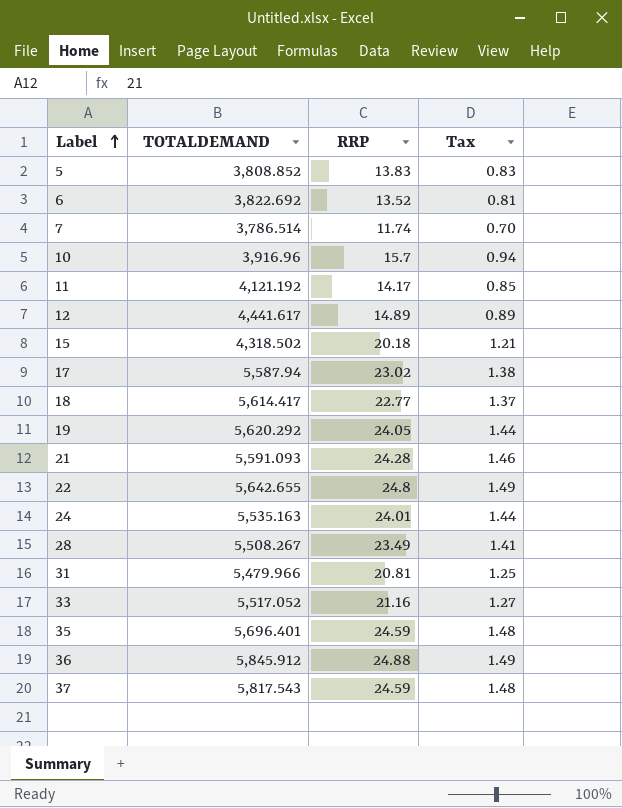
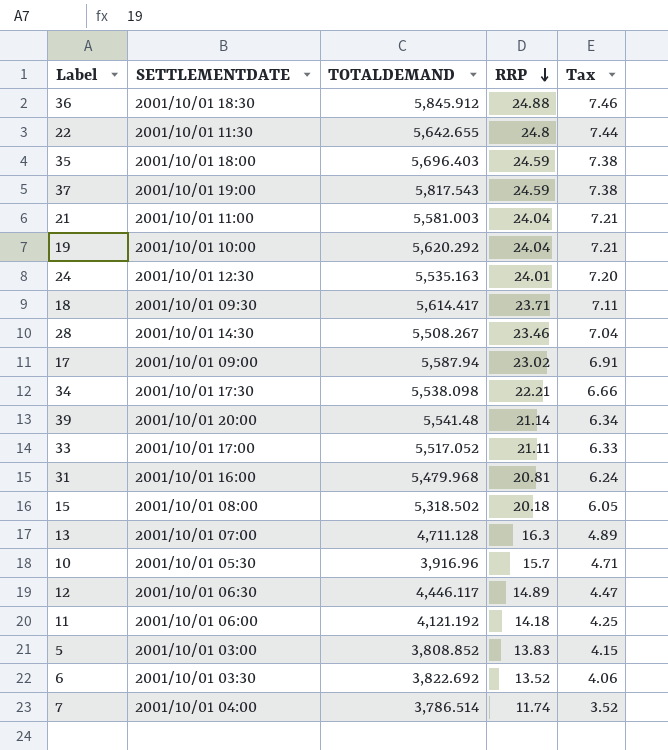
row order: Label ascending -> RRP descending
column SETTLEMENTDATE | position: none -> 2
column Tax | formula: [RRP] * 0.06 -> [RRP] * 0.3
35 | TOTALDEMAND: 5,696.401 -> 5,696.403
21 | TOTALDEMAND: 5,591.093 -> 5,581.003
21 | RRP: 24.28 -> 24.04
19 | RRP: 24.05 -> 24.04
18 | RRP: 22.77 -> 23.71
28 | RRP: 23.49 -> 23.46
row 34: none -> 2001/10/01 17:30 | 5,538.098 | 22.21 | 6.66
row 39: none -> 2001/10/01 20:00 | 5,541.48 | 21.14 | 6.34
33 | RRP: 21.16 -> 21.11
31 | TOTALDEMAND: 5,479.966 -> 5,479.968
15 | TOTALDEMAND: 4,318.502 -> 5,318.502
row 13: none -> 2001/10/01 07:00 | 4,711.128 | 16.3 | 4.89
12 | TOTALDEMAND: 4,441.617 -> 4,446.117
11 | RRP: 14.17 -> 14.18

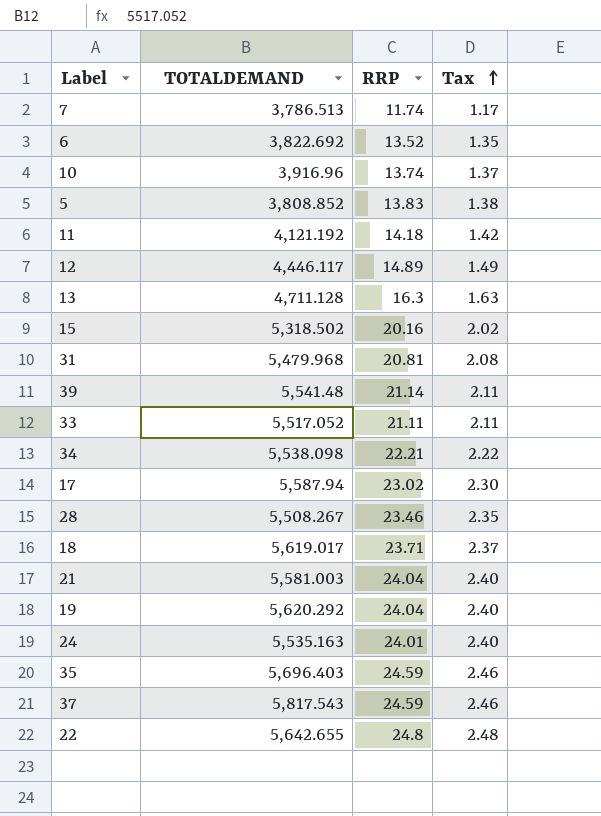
row order: RRP descending -> Tax ascending
column SETTLEMENTDATE | position: 2 -> none
column Tax | formula: [RRP] * 0.3 -> [RRP] * 0.1
row 36: 2001/10/01 18:30 | 5,845.912 | 24.88 | 7.46 -> none
7 | TOTALDEMAND: 3,786.514 -> 3,786.513
10 | RRP: 15.7 -> 13.74
15 | RRP: 20.18 -> 20.16
18 | TOTALDEMAND: 5,614.417 -> 5,619.017

